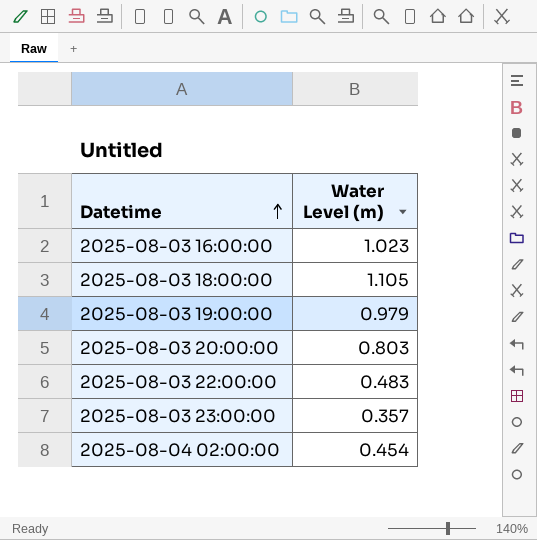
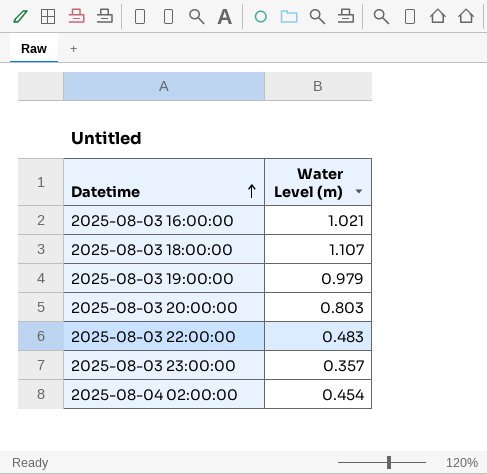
2025-08-03 16:00:00 | Water Level (m): 1.023 -> 1.021
2025-08-03 18:00:00 | Water Level (m): 1.105 -> 1.107

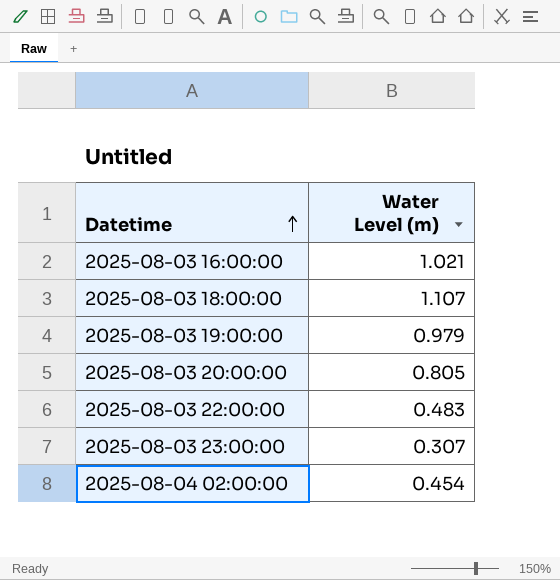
2025-08-03 20:00:00 | Water Level (m): 0.803 -> 0.805
2025-08-03 23:00:00 | Water Level (m): 0.357 -> 0.307

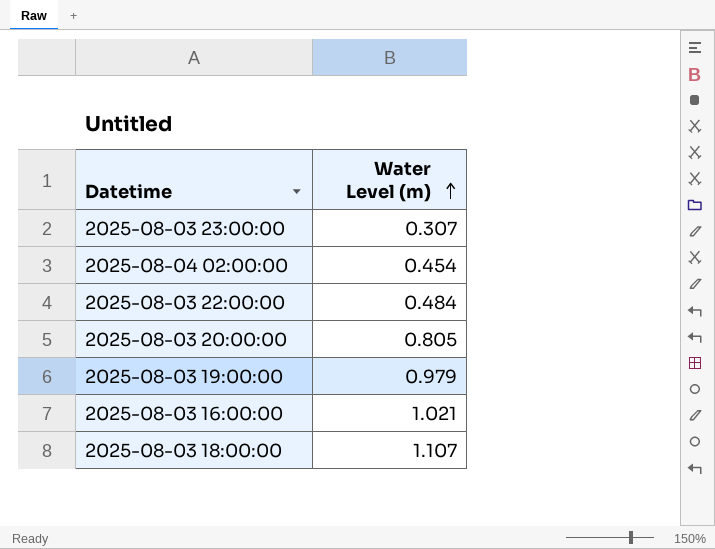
row order: Datetime ascending -> Water Level (m) ascending
2025-08-03 22:00:00 | Water Level (m): 0.483 -> 0.484

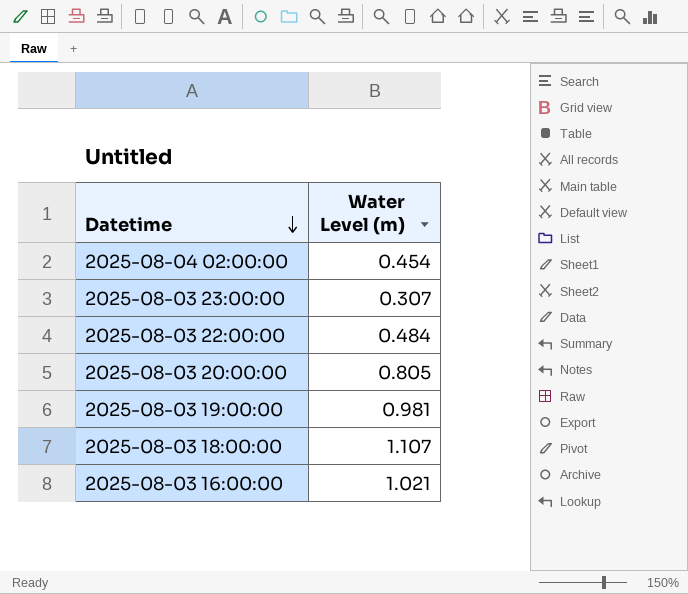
row order: Water Level (m) ascending -> Datetime descending
2025-08-03 19:00:00 | Water Level (m): 0.979 -> 0.981

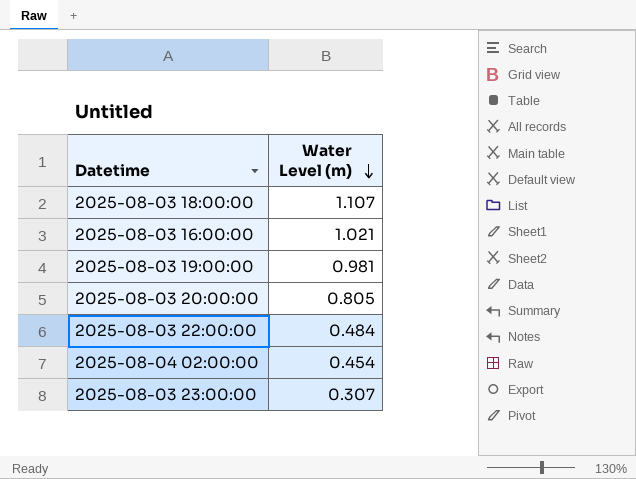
row order: Datetime descending -> Water Level (m) descending

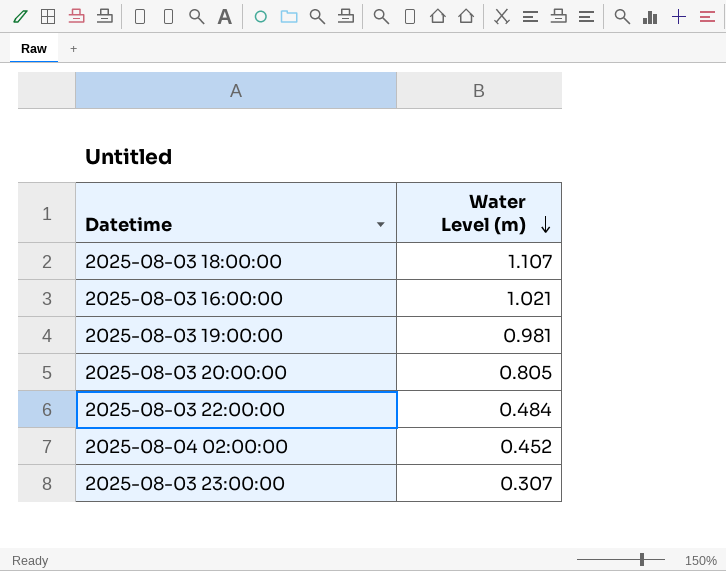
2025-08-04 02:00:00 | Water Level (m): 0.454 -> 0.452

